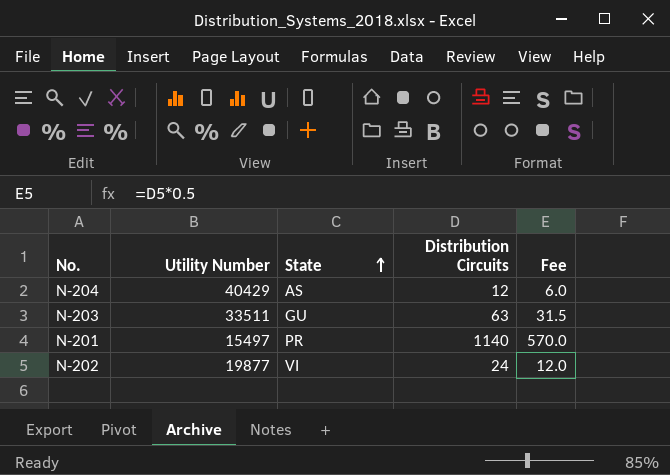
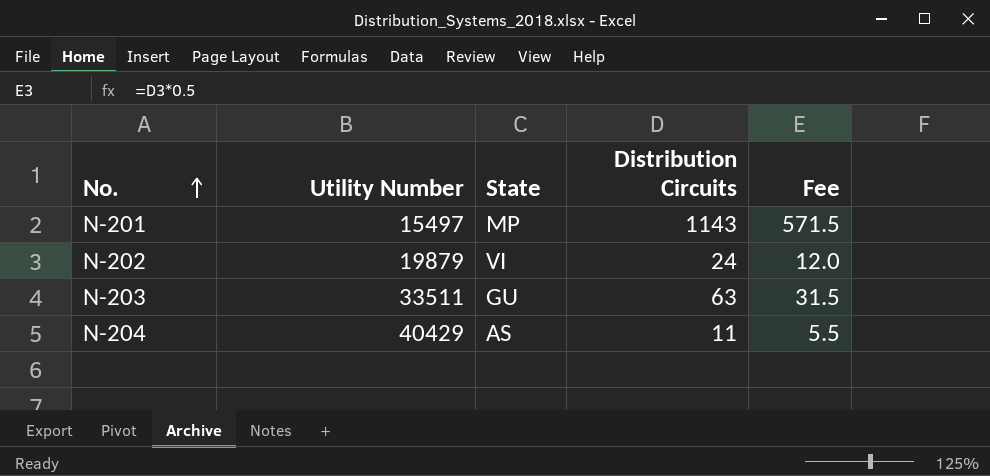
row order: State ascending -> No. ascending
N-201 | State: PR -> MP
N-201 | Distribution Circuits: 1140 -> 1143
N-201 | Fee: 570.0 -> 571.5
N-202 | Utility Number: 19877 -> 19879
N-204 | Distribution Circuits: 12 -> 11
N-204 | Fee: 6.0 -> 5.5

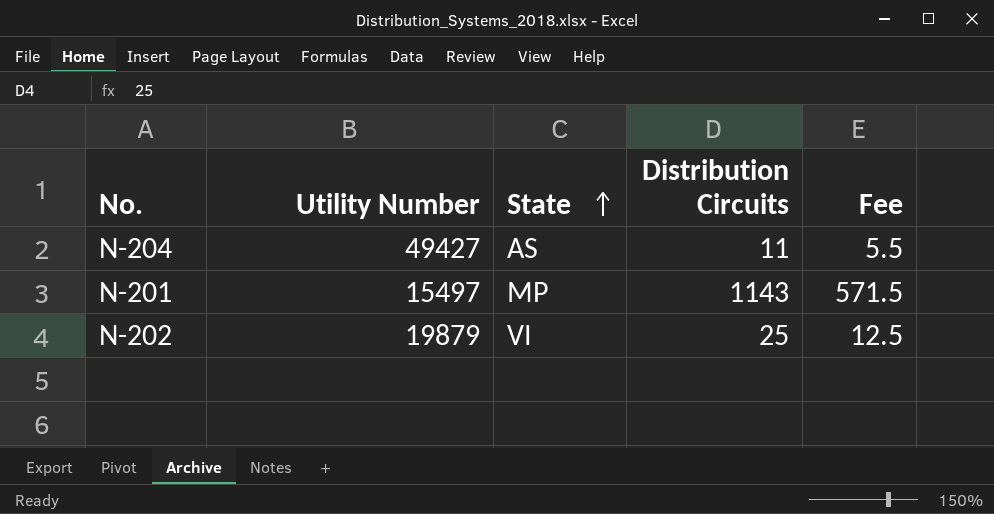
row order: No. ascending -> State ascending
row N-203: 33511 | GU | 63 | 31.5 -> none
N-204 | Utility Number: 40429 -> 49427
N-202 | Distribution Circuits: 24 -> 25
N-202 | Fee: 12.0 -> 12.5

